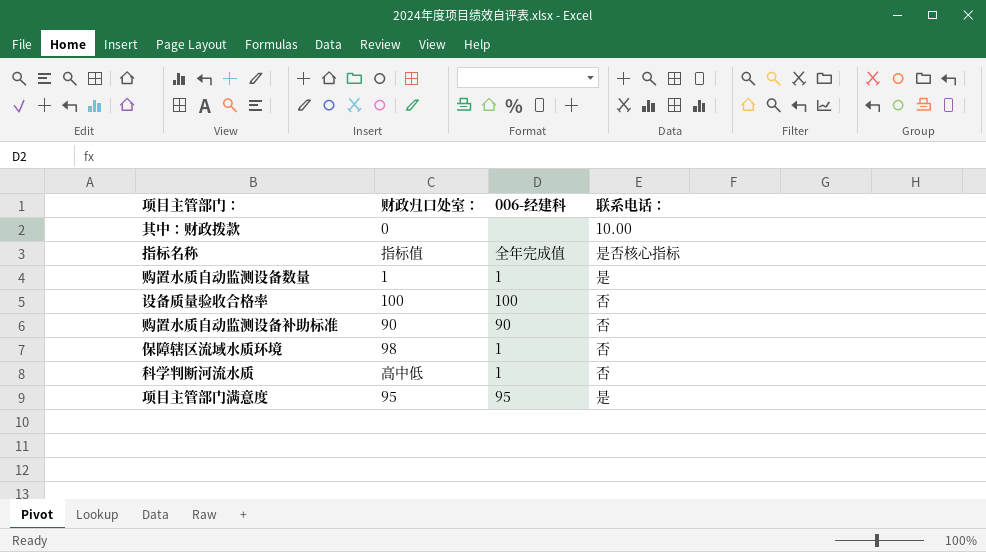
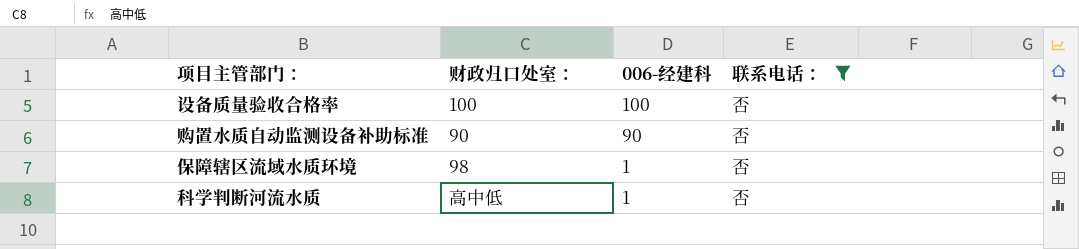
filter: none -> 联系电话： = 否

